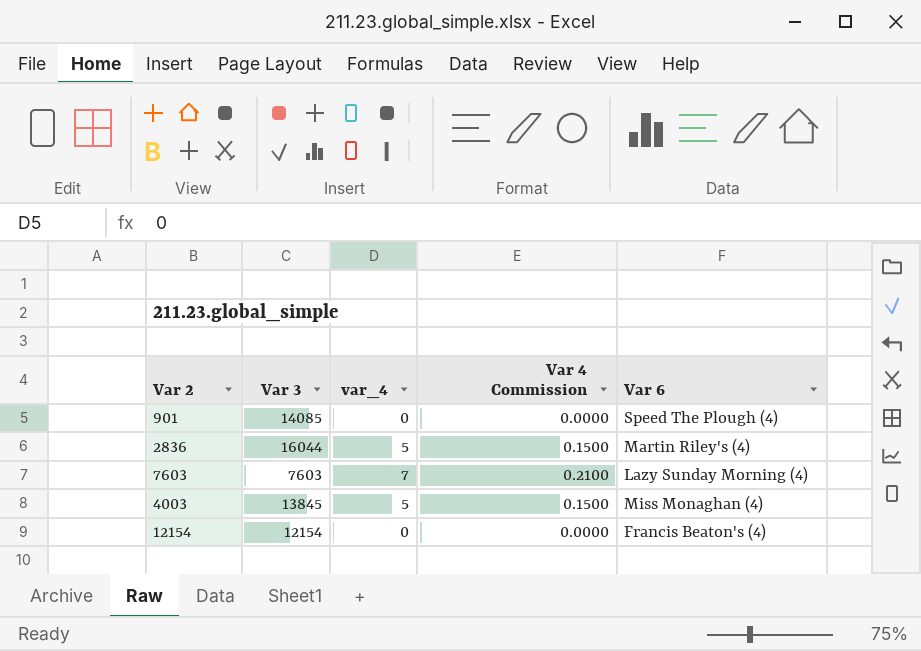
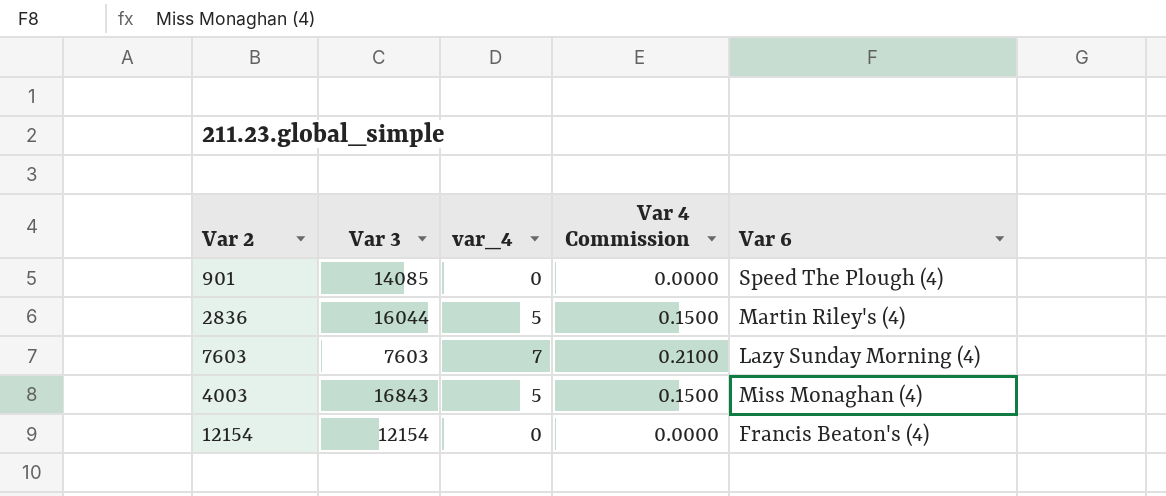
4003 | Var 3: 13845 -> 16843

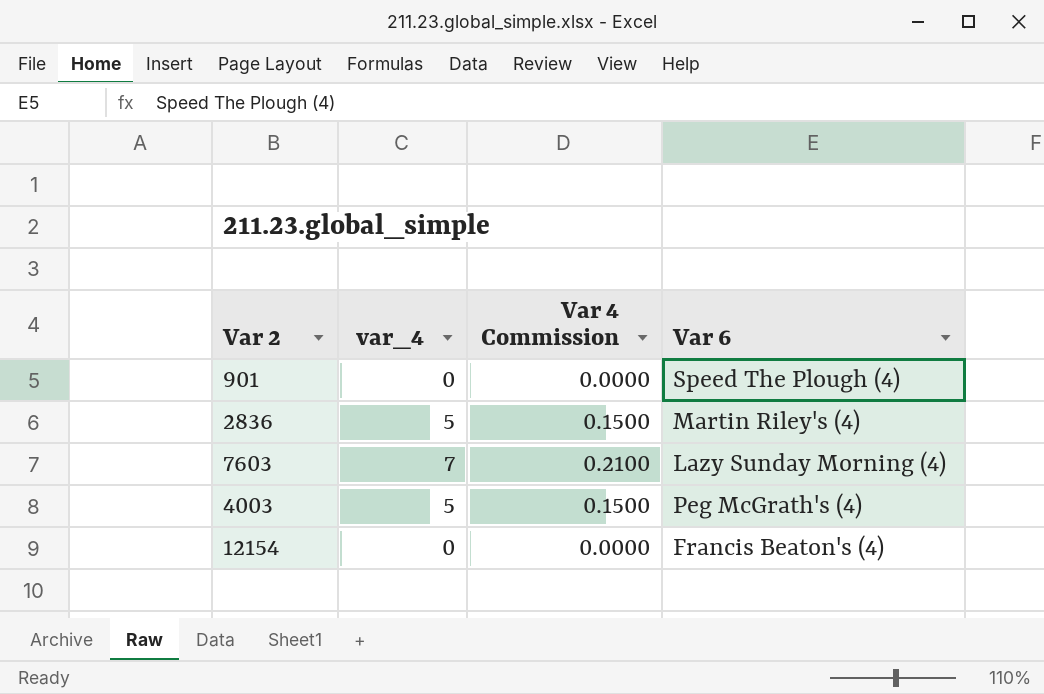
column Var 3 | position: 2 -> none
4003 | Var 6: Miss Monaghan (4) -> Peg McGrath's (4)

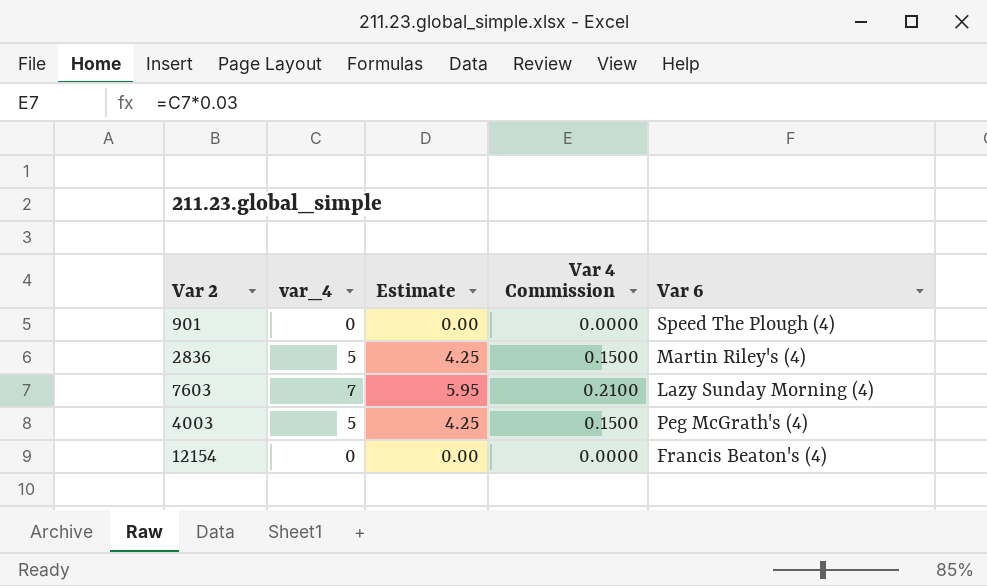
column Estimate | formula: none -> [var_4] * 0.85

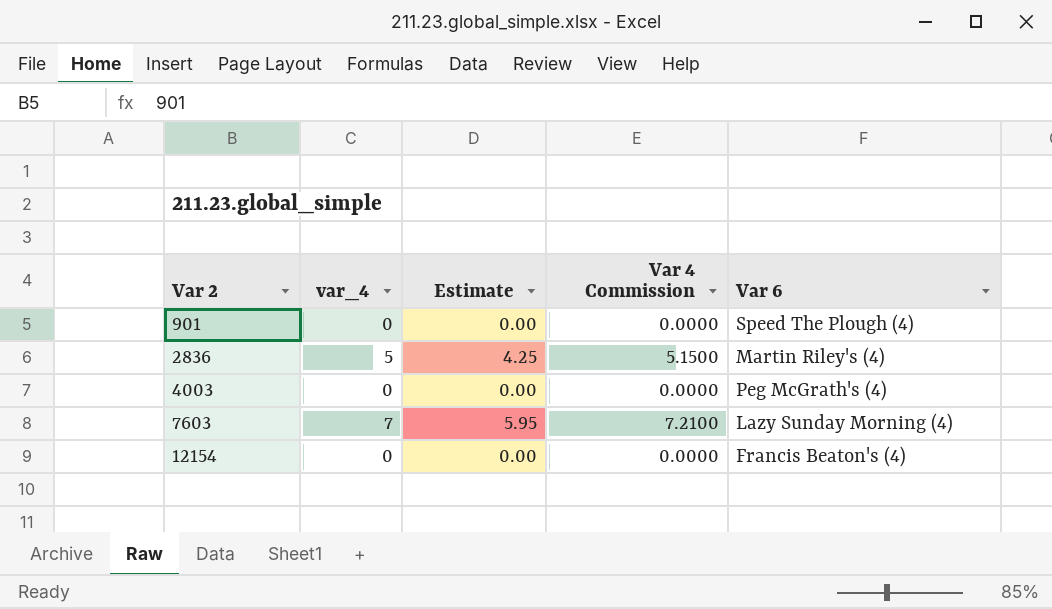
row order: none -> Var 2 ascending
column Var 4 Commission | formula: [var_4] * 0.03 -> [var_4] * 1.03
4003 | var_4: 5 -> 0
4003 | Estimate: 4.25 -> 0.00

